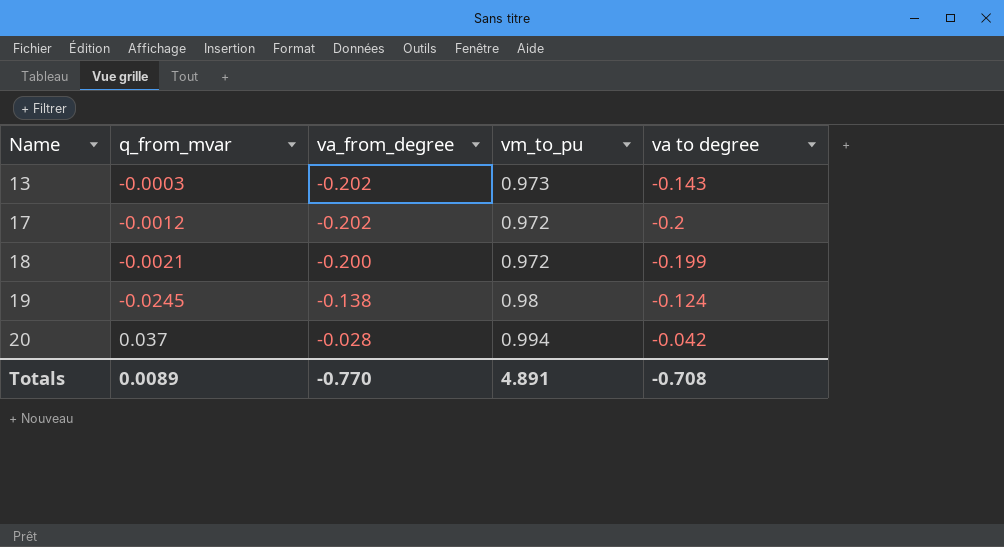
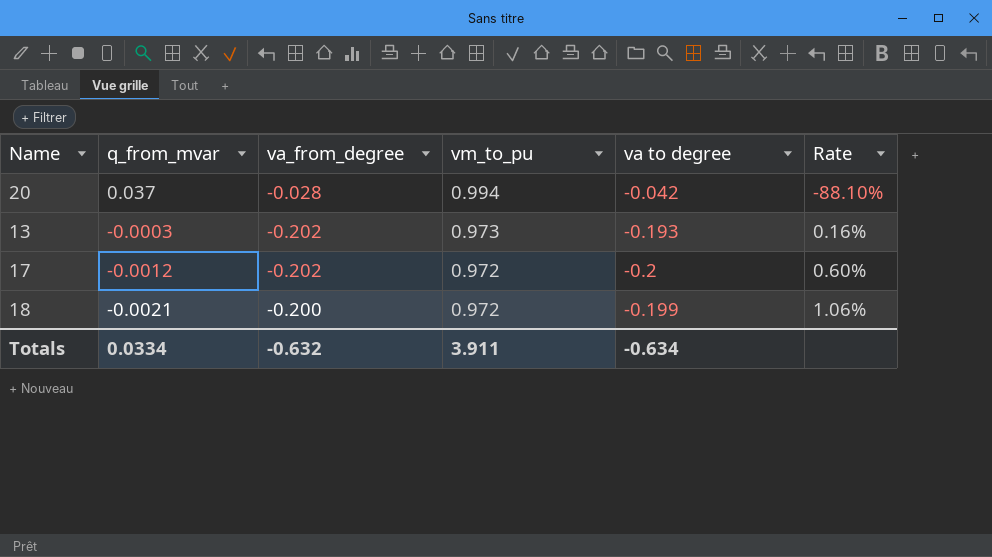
row order: Name ascending -> q_from_mvar descending
column Rate | formula: none -> [q_from_mvar] / [va to degree]
row 19: -0.0245 | -0.138 | 0.98 | -0.124 -> none
13 | va to degree: -0.143 -> -0.193
Totals | q_from_mvar: 0.0089 -> 0.0334
Totals | va_from_degree: -0.770 -> -0.632
Totals | vm_to_pu: 4.891 -> 3.911
Totals | va to degree: -0.708 -> -0.634

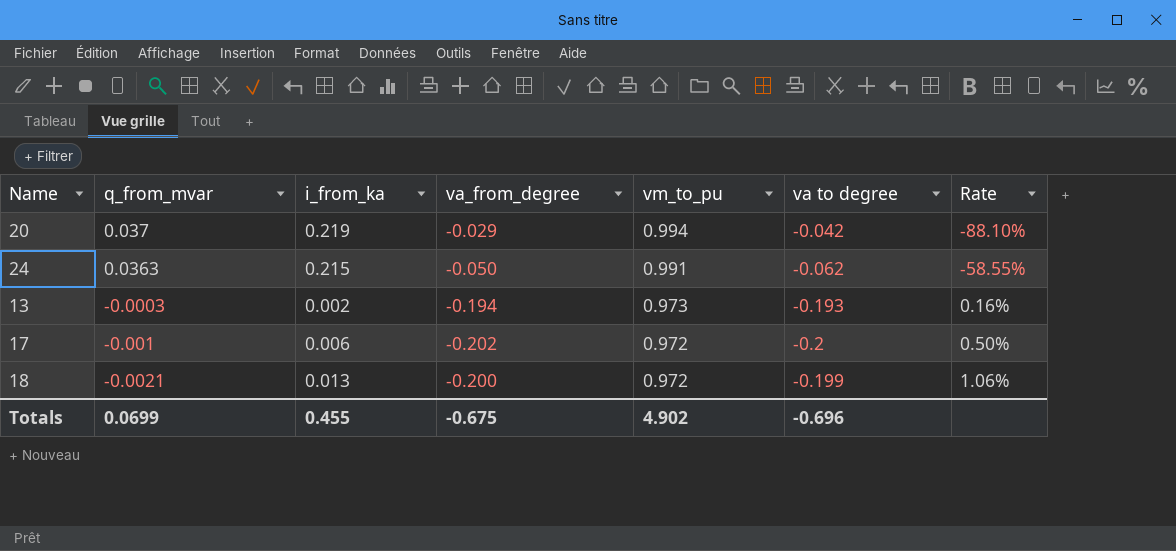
column i_from_ka | position: none -> 3
20 | va_from_degree: -0.028 -> -0.029
row 24: none -> 0.0363 | 0.215 | -0.050 | 0.991 | -0.062 | -58.55%
13 | va_from_degree: -0.202 -> -0.194
17 | q_from_mvar: -0.0012 -> -0.001
17 | Rate: 0.60% -> 0.50%
Totals | q_from_mvar: 0.0334 -> 0.0699
Totals | va_from_degree: -0.632 -> -0.675
Totals | vm_to_pu: 3.911 -> 4.902
Totals | va to degree: -0.634 -> -0.696

